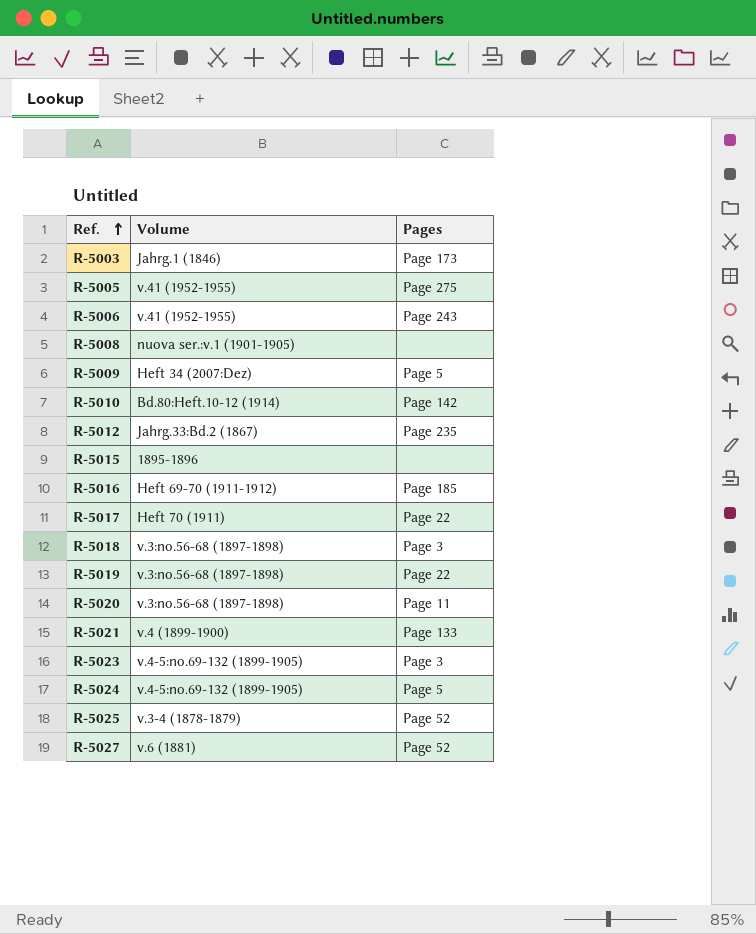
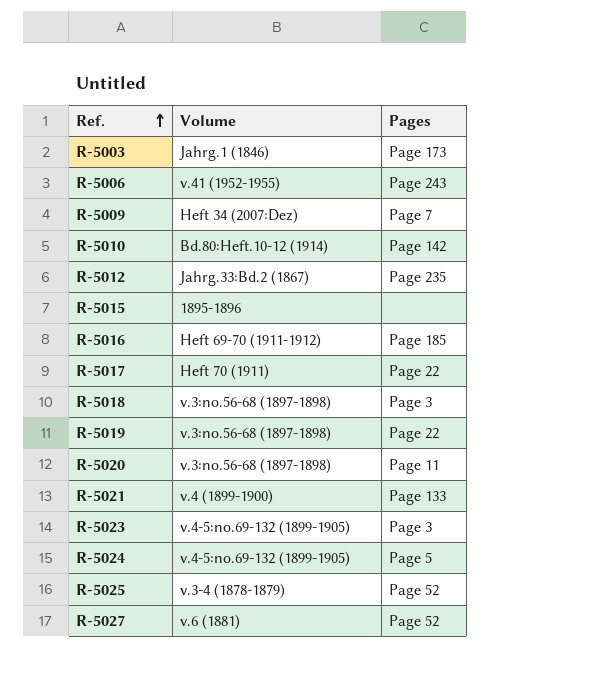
row R-5005: v.41 (1952-1955) | Page 275 -> none
row R-5008: nuova ser.:v.1 (1901-1905) | none -> none
R-5009 | Pages: Page 5 -> Page 7

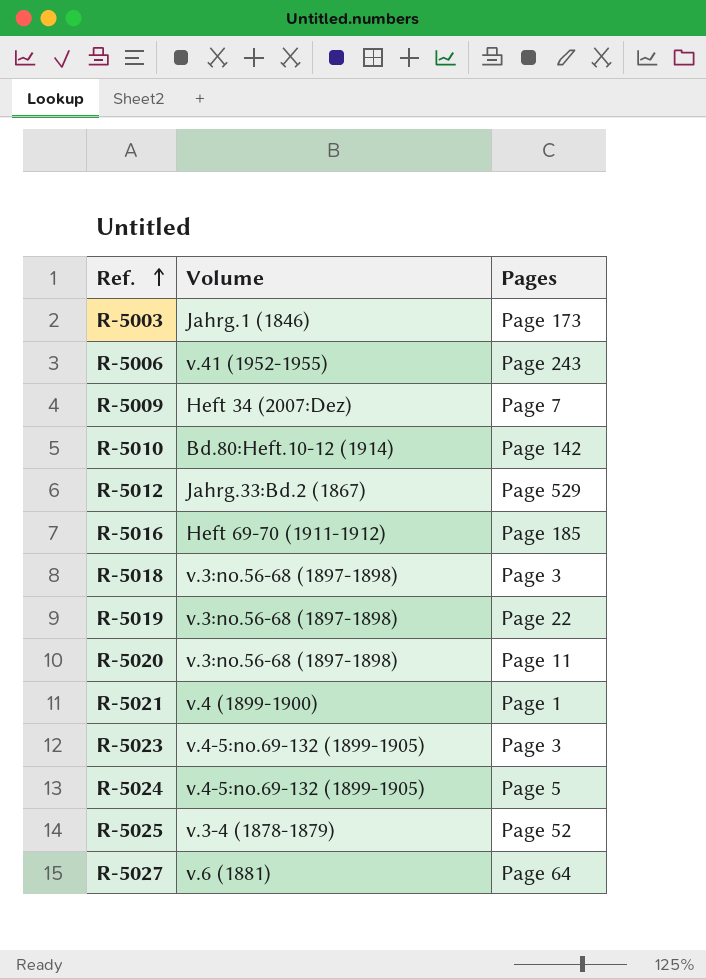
row R-5015: 1895-1896 | none -> none
row R-5017: Heft 70 (1911) | Page 22 -> none
R-5012 | Pages: Page 235 -> Page 529
R-5021 | Pages: Page 133 -> Page 1
R-5027 | Pages: Page 52 -> Page 64

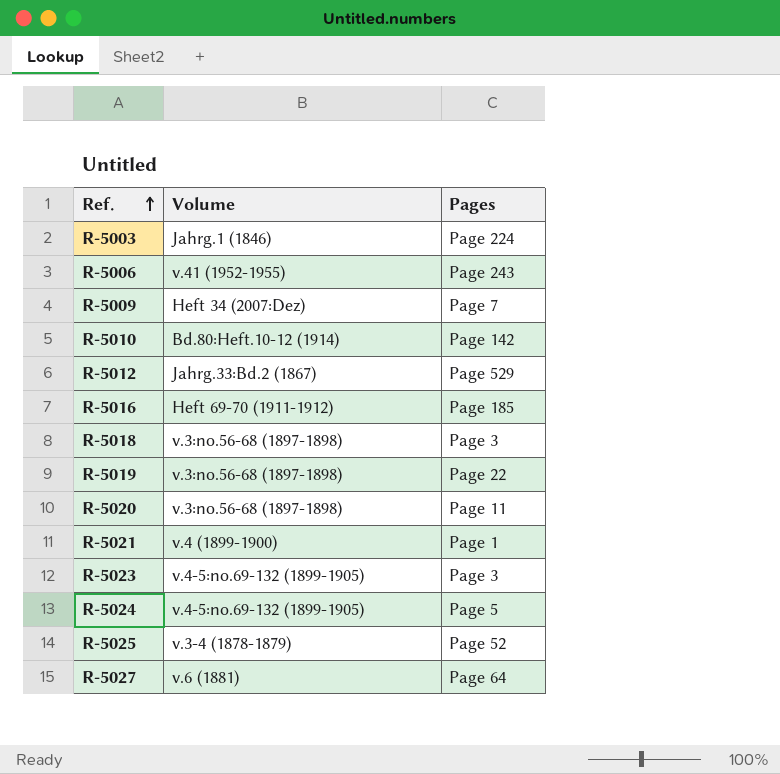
R-5003 | Pages: Page 173 -> Page 224

